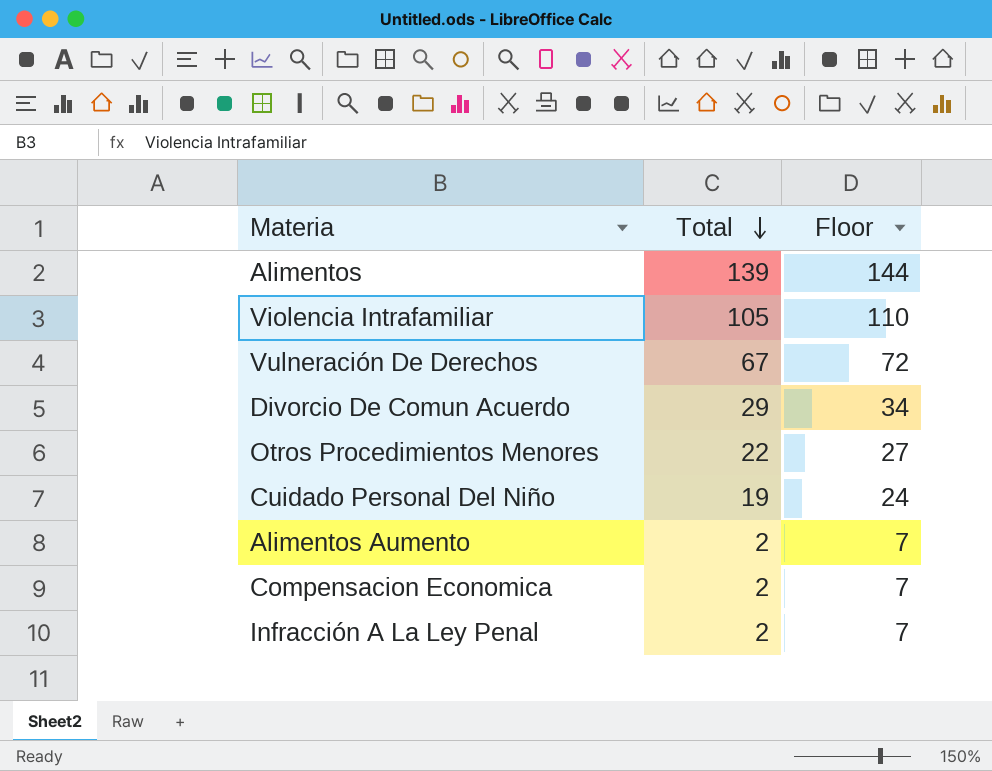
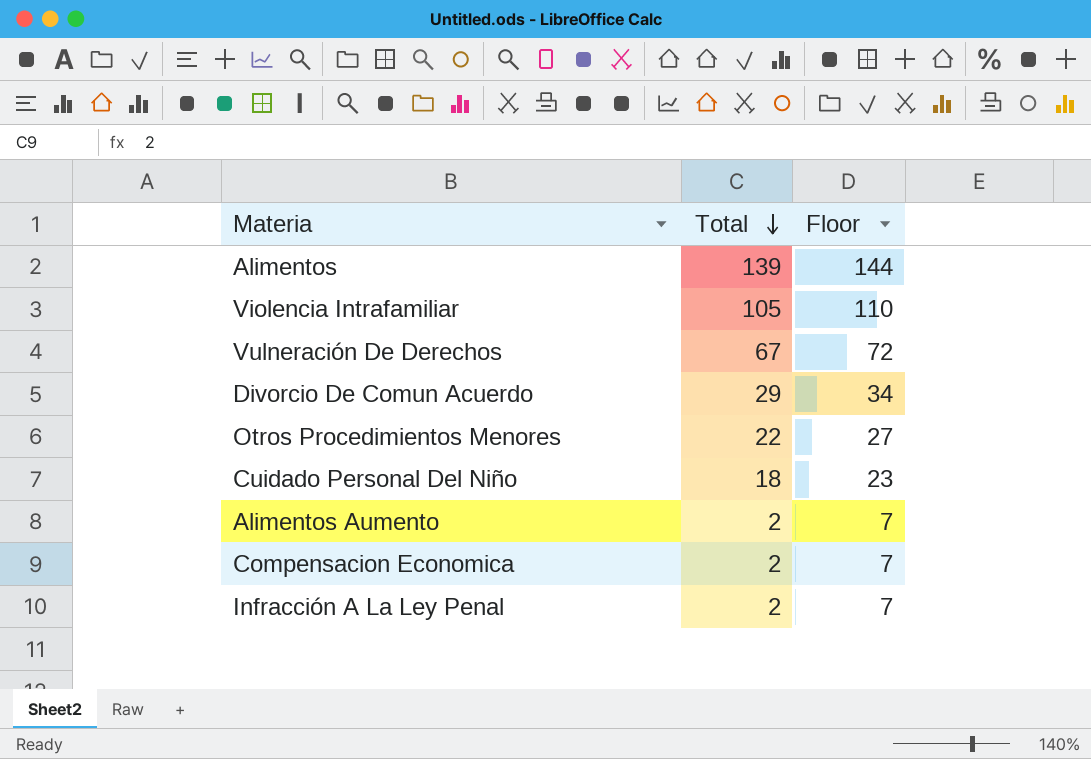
Cuidado Personal Del Niño | Total: 19 -> 18
Cuidado Personal Del Niño | Floor: 24 -> 23

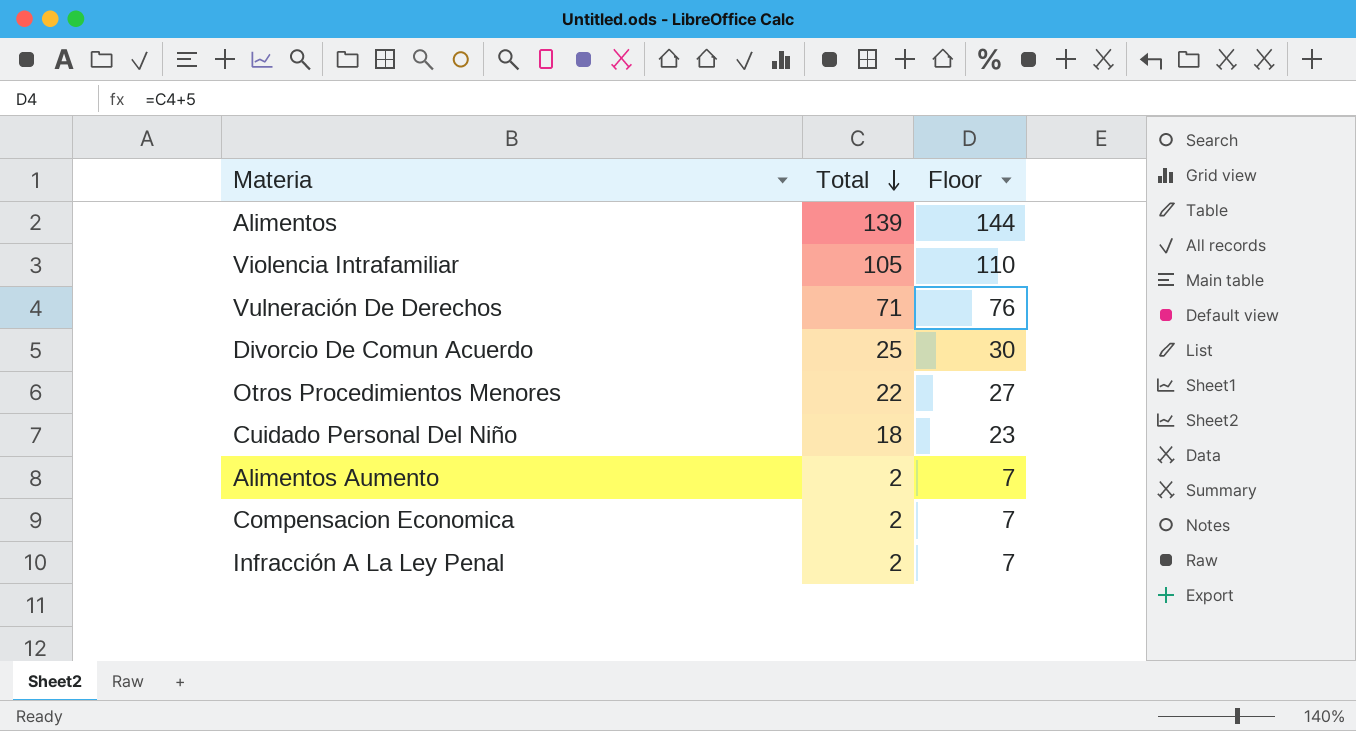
Vulneración De Derechos | Total: 67 -> 71
Vulneración De Derechos | Floor: 72 -> 76
Divorcio De Comun Acuerdo | Total: 29 -> 25
Divorcio De Comun Acuerdo | Floor: 34 -> 30

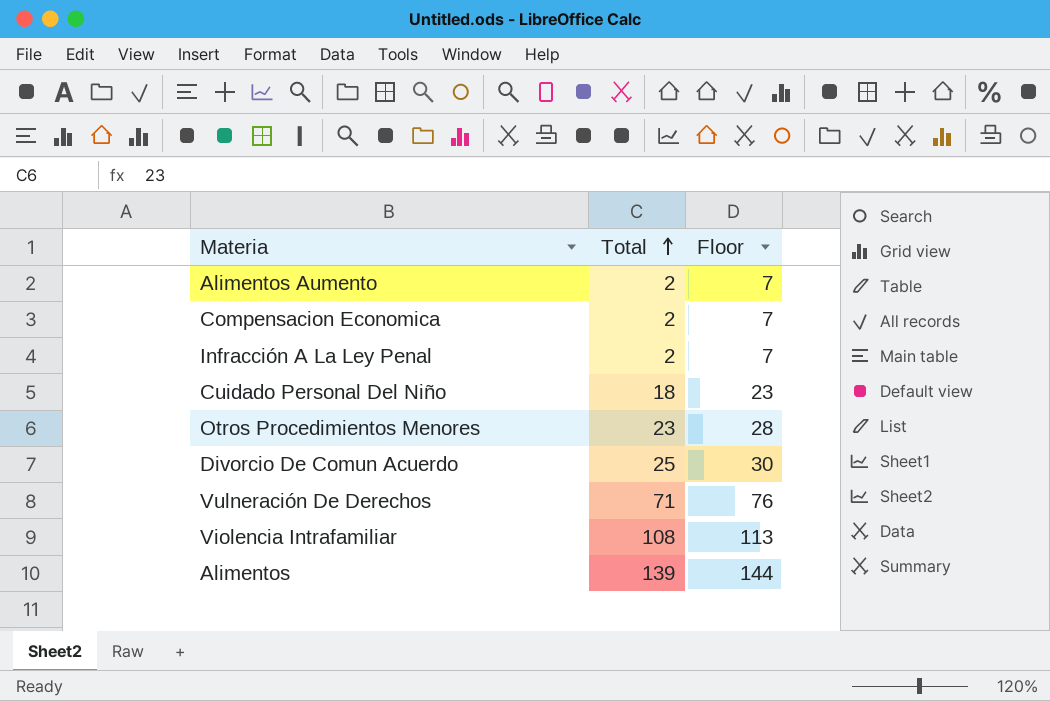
row order: Total descending -> Total ascending
Otros Procedimientos Menores | Total: 22 -> 23
Otros Procedimientos Menores | Floor: 27 -> 28
Violencia Intrafamiliar | Total: 105 -> 108
Violencia Intrafamiliar | Floor: 110 -> 113

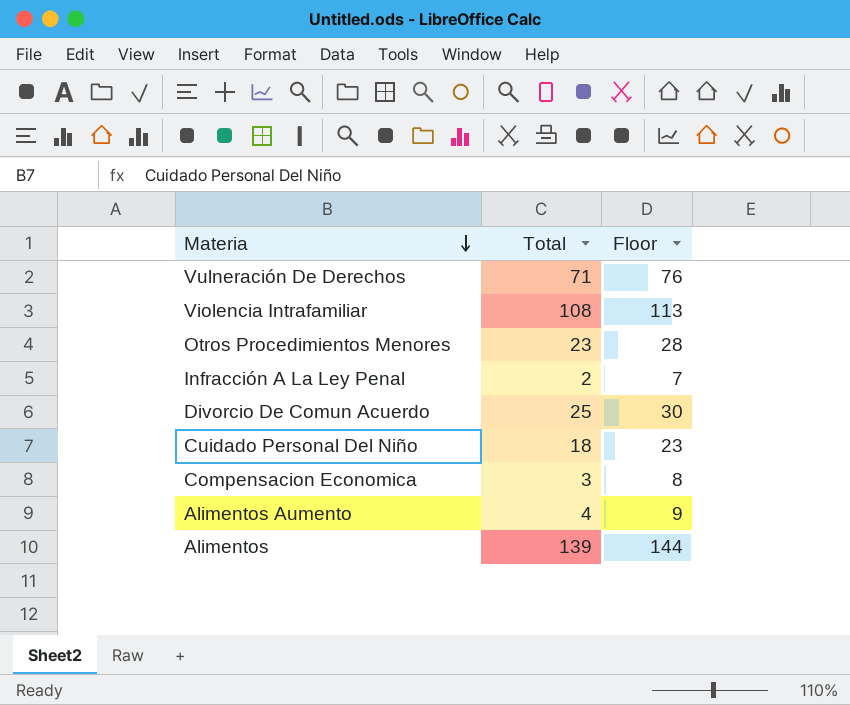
row order: Total ascending -> Materia descending
Compensacion Economica | Total: 2 -> 3
Compensacion Economica | Floor: 7 -> 8
Alimentos Aumento | Total: 2 -> 4
Alimentos Aumento | Floor: 7 -> 9

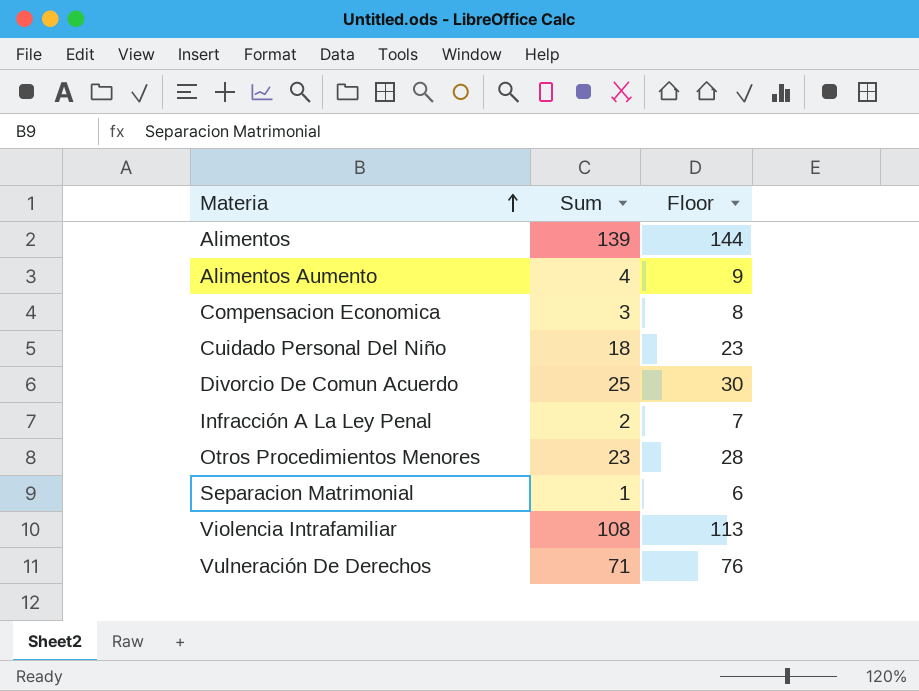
row order: Materia descending -> Materia ascending
column name: Total -> Sum
row Separacion Matrimonial: none -> 1 | 6

